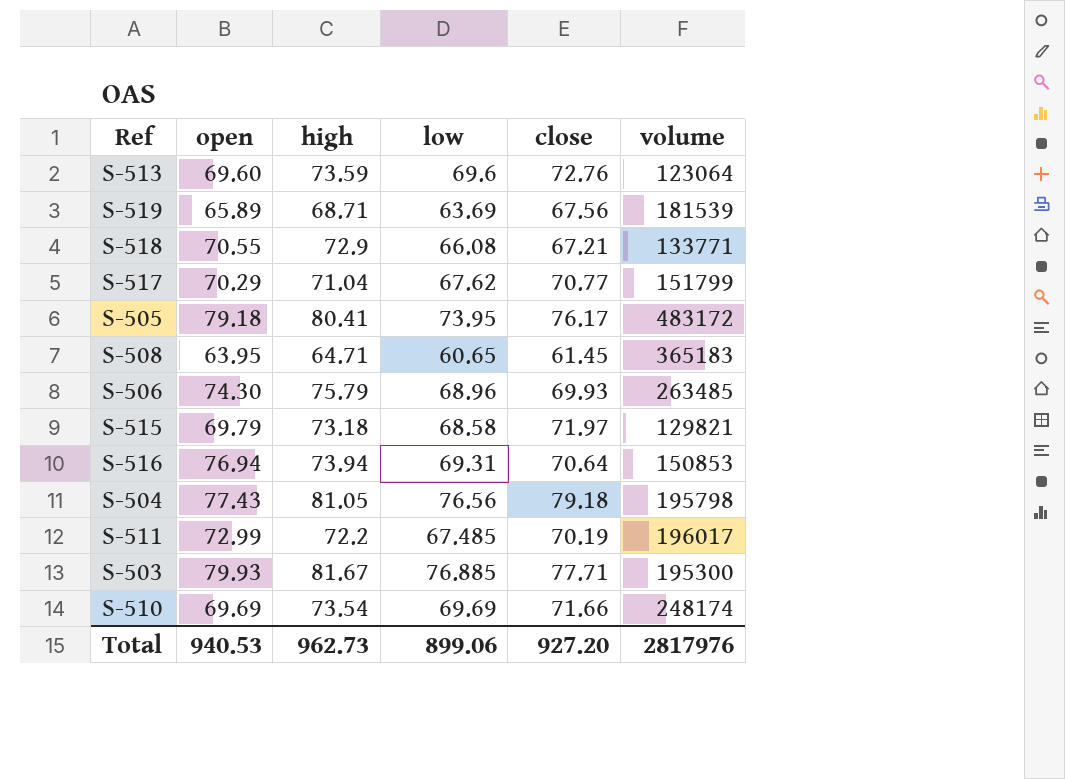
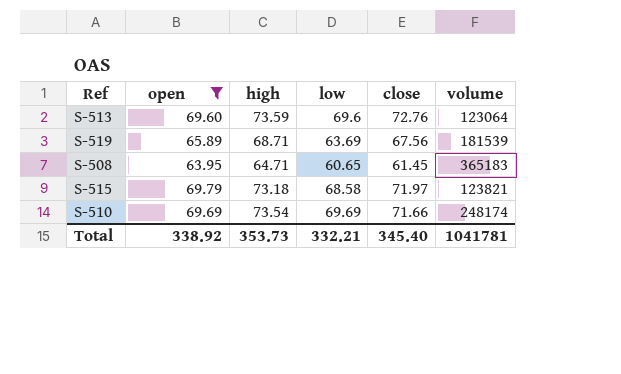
filter: none -> open <= 69.79
S-515 | volume: 129821 -> 123821
Total | open: 940.53 -> 338.92
Total | high: 962.73 -> 353.73
Total | low: 899.06 -> 332.21
Total | close: 927.20 -> 345.40
Total | volume: 2817976 -> 1041781

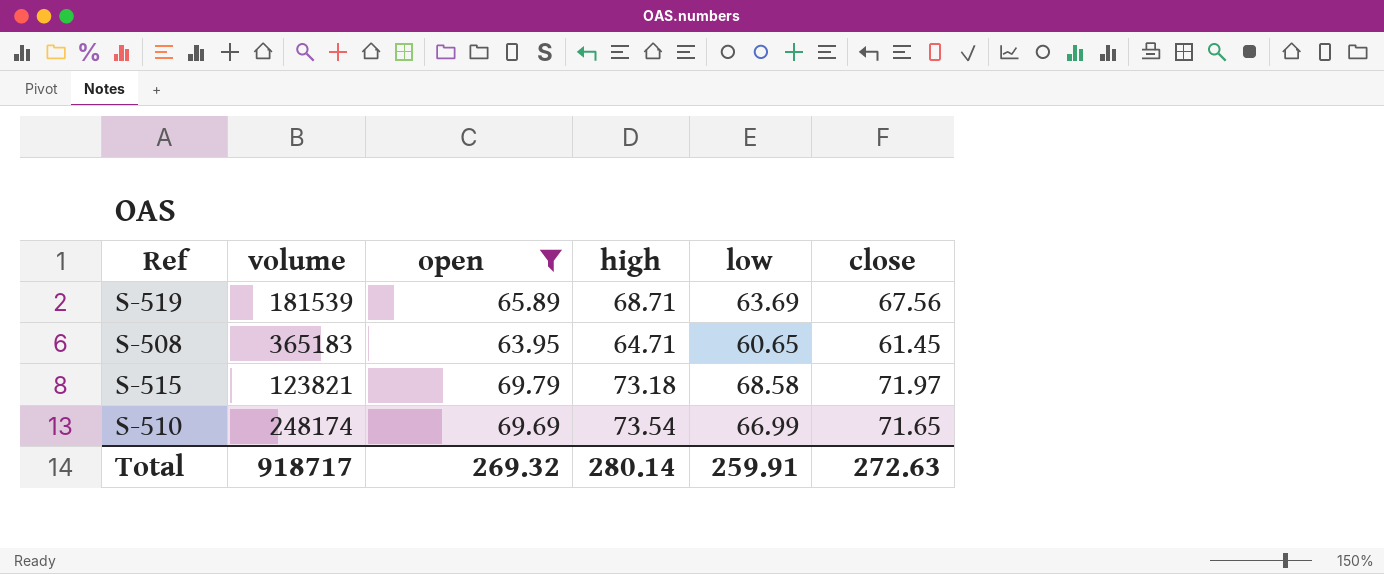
column volume | position: 6 -> 2
row S-513: 69.60 | 73.59 | 69.6 | 72.76 | 123064 -> none
S-510 | low: 69.69 -> 66.99
S-510 | close: 71.66 -> 71.65
Total | volume: 1041781 -> 918717
Total | open: 338.92 -> 269.32
Total | high: 353.73 -> 280.14
Total | low: 332.21 -> 259.91
Total | close: 345.40 -> 272.63

